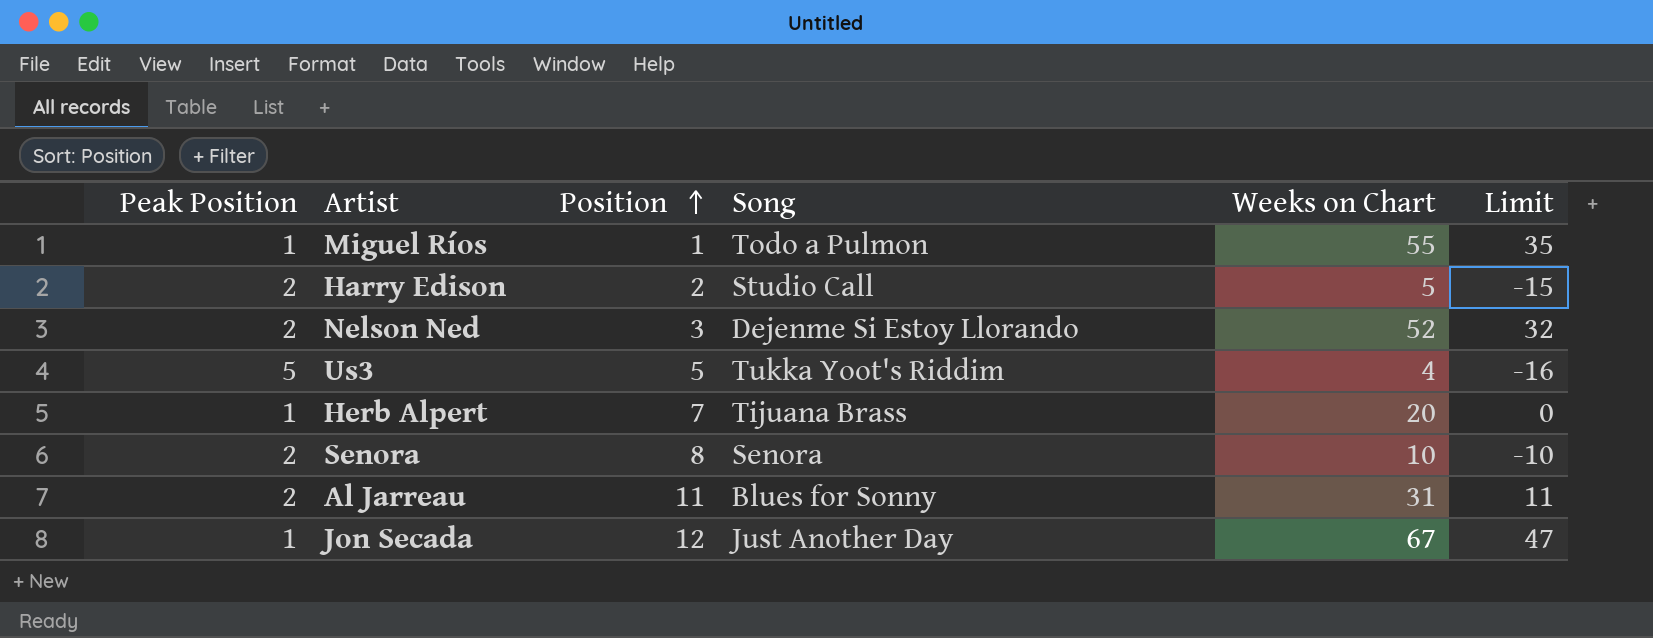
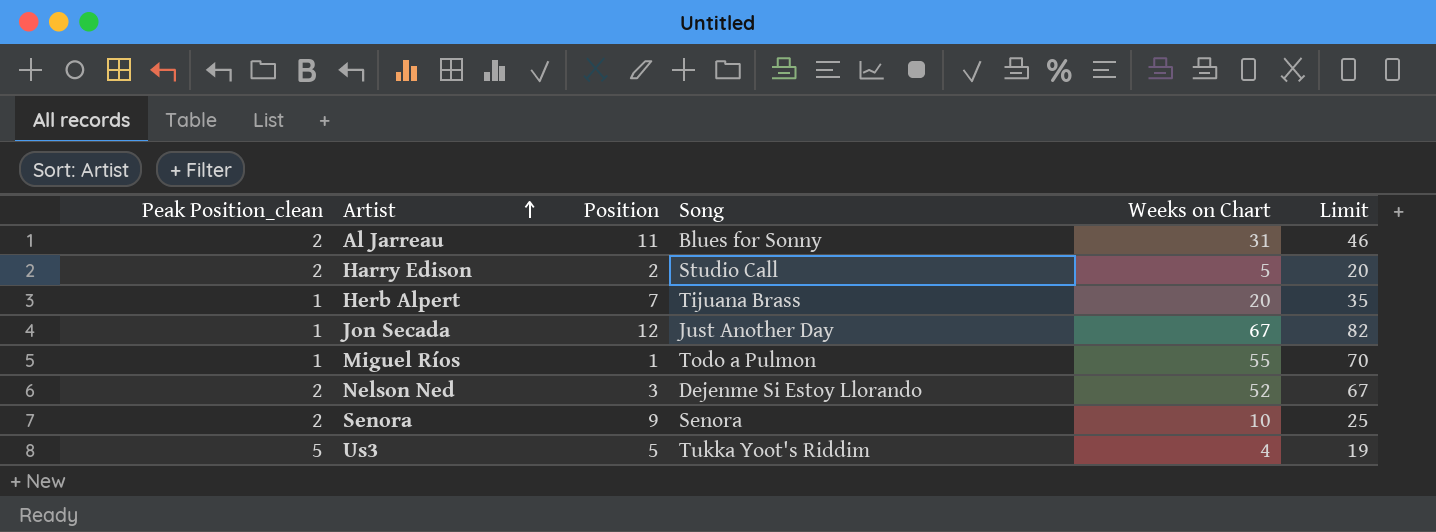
row order: Position ascending -> Artist ascending
column name: Peak Position -> Peak Position_clean
column Limit | formula: [Weeks on Chart] - 20 -> [Weeks on Chart] + 15
Senora | Position: 8 -> 9

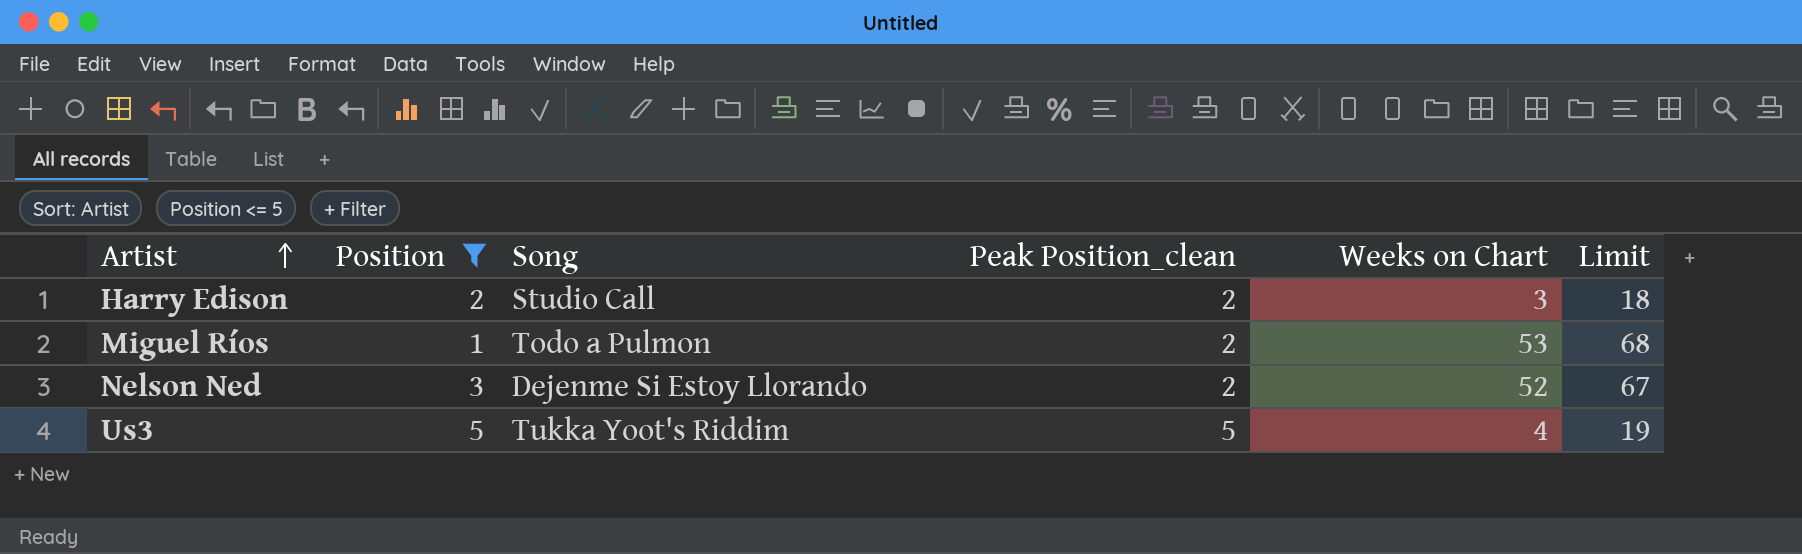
filter: none -> Position <= 5
column Peak Position_clean | position: 1 -> 4
Harry Edison | Weeks on Chart: 5 -> 3
Harry Edison | Limit: 20 -> 18
Miguel Ríos | Peak Position_clean: 1 -> 2
Miguel Ríos | Weeks on Chart: 55 -> 53
Miguel Ríos | Limit: 70 -> 68

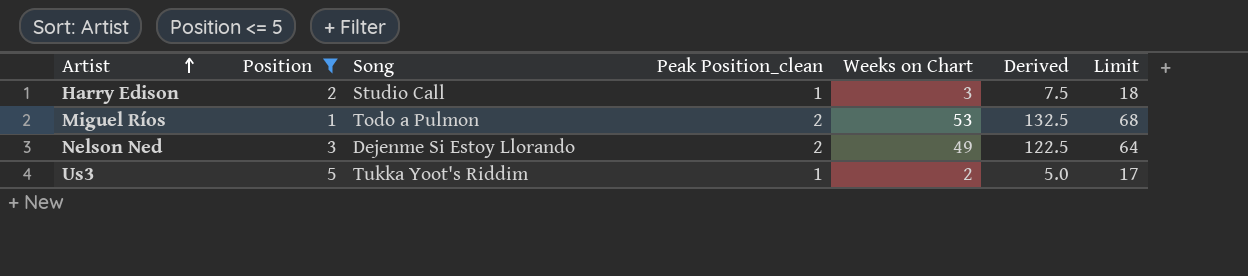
column Derived | formula: none -> [Weeks on Chart] * 2.5
Harry Edison | Peak Position_clean: 2 -> 1
Nelson Ned | Weeks on Chart: 52 -> 49
Nelson Ned | Limit: 67 -> 64
Us3 | Peak Position_clean: 5 -> 1
Us3 | Weeks on Chart: 4 -> 2
Us3 | Limit: 19 -> 17

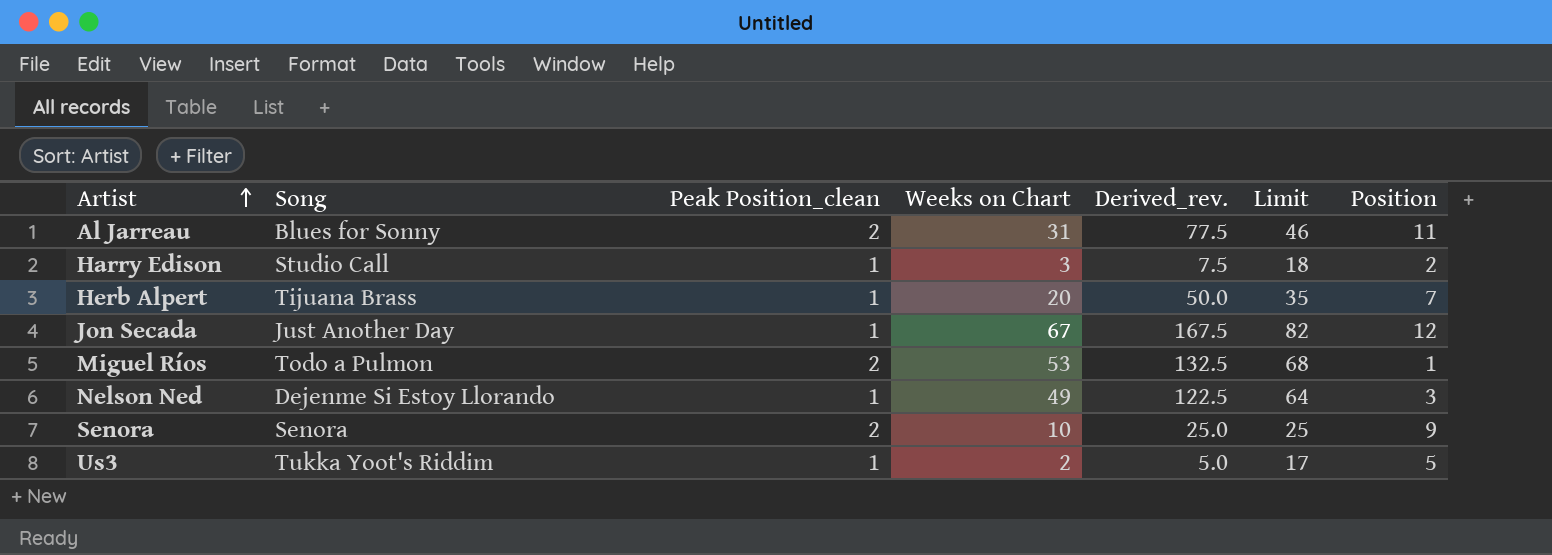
filter: Position <= 5 -> none
column name: Derived -> Derived_rev.
column Position | position: 2 -> 7
Nelson Ned | Peak Position_clean: 2 -> 1

